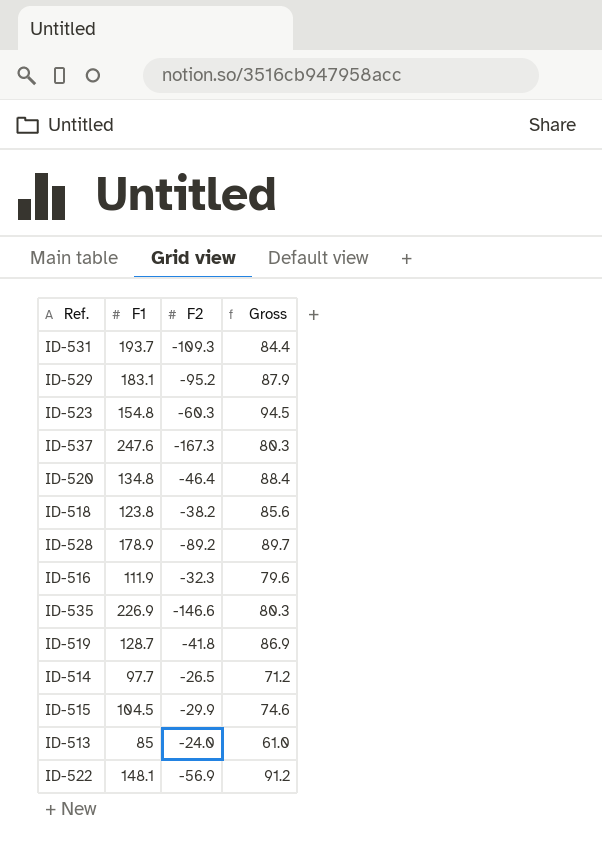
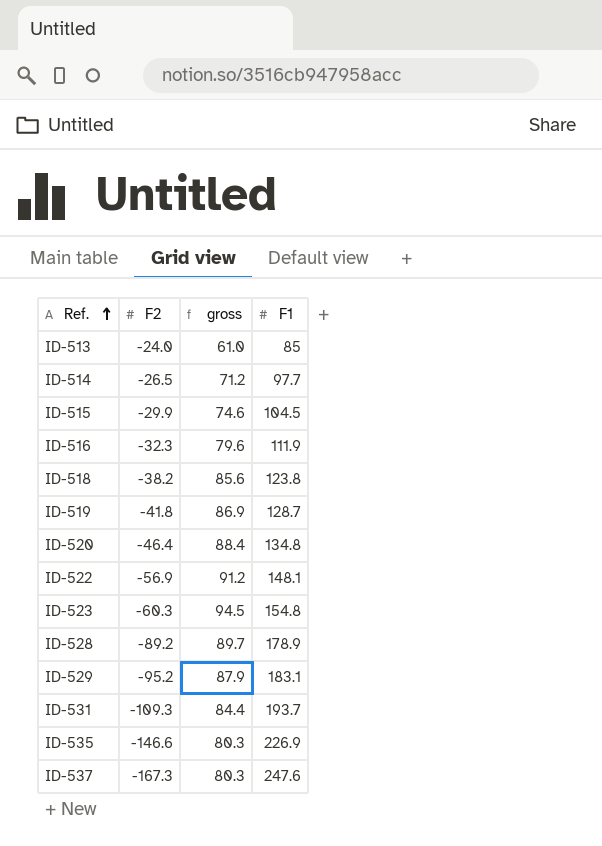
row order: none -> Ref. ascending
column name: Gross -> gross
column F1 | position: 2 -> 4

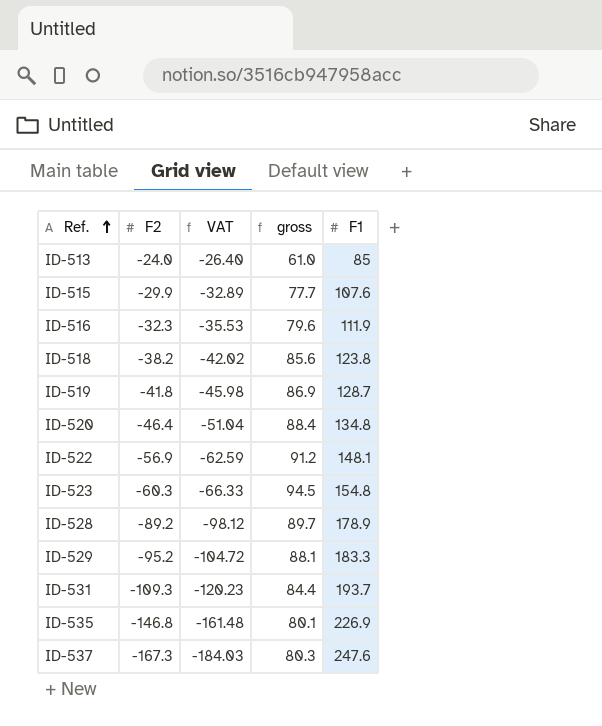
column VAT | formula: none -> [F2] * 1.1
row ID-514: -26.5 | 71.2 | 97.7 -> none
ID-515 | gross: 74.6 -> 77.7
ID-515 | F1: 104.5 -> 107.6
ID-529 | gross: 87.9 -> 88.1
ID-529 | F1: 183.1 -> 183.3
ID-535 | F2: -146.6 -> -146.8
ID-535 | gross: 80.3 -> 80.1

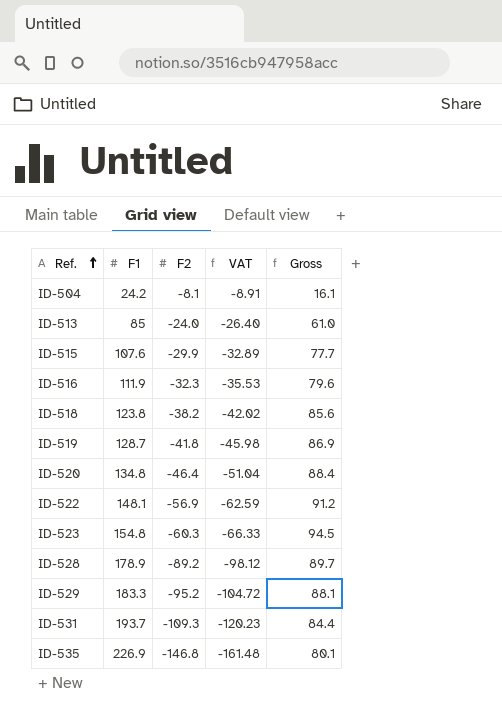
column F1 | position: 5 -> 2
column name: gross -> Gross
row ID-537: -167.3 | -184.03 | 80.3 | 247.6 -> none
row ID-504: none -> 24.2 | -8.1 | -8.91 | 16.1

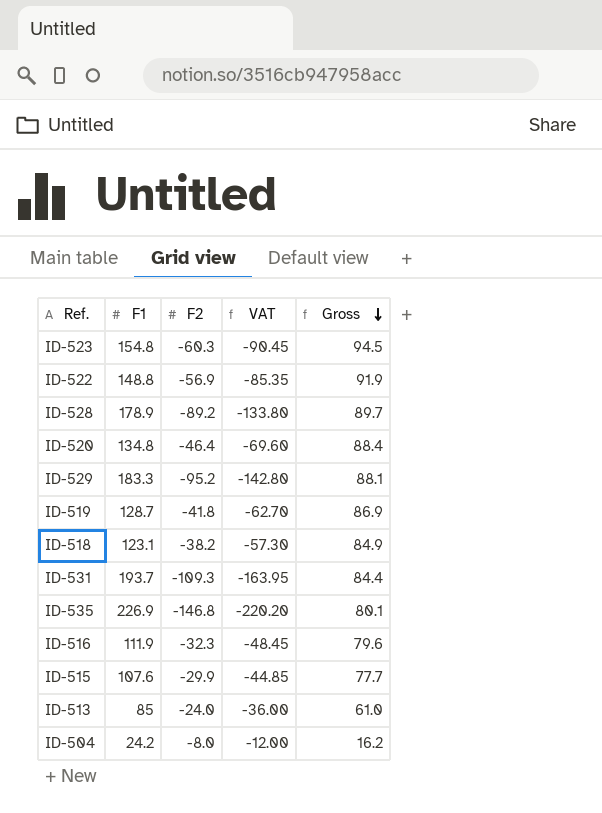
row order: Ref. ascending -> Gross descending
column VAT | formula: [F2] * 1.1 -> [F2] * 1.5
ID-522 | F1: 148.1 -> 148.8
ID-522 | Gross: 91.2 -> 91.9
ID-518 | F1: 123.8 -> 123.1
ID-518 | Gross: 85.6 -> 84.9
ID-504 | F2: -8.1 -> -8.0
ID-504 | Gross: 16.1 -> 16.2

